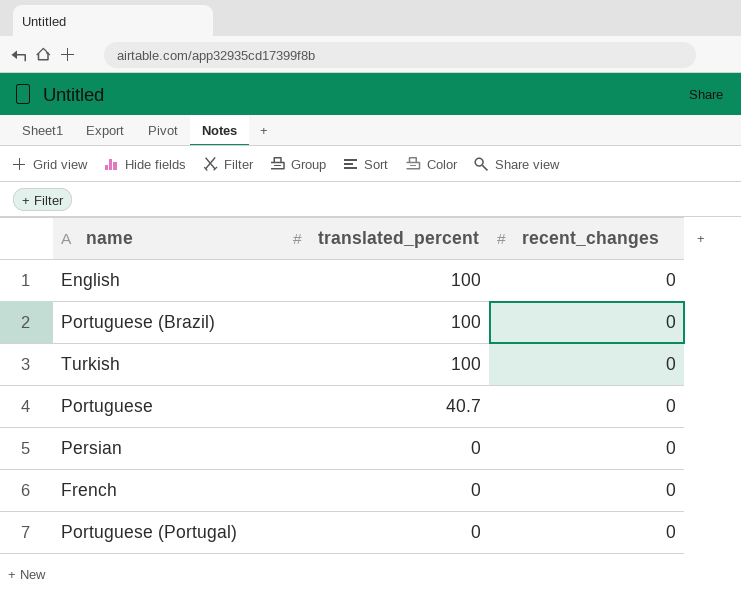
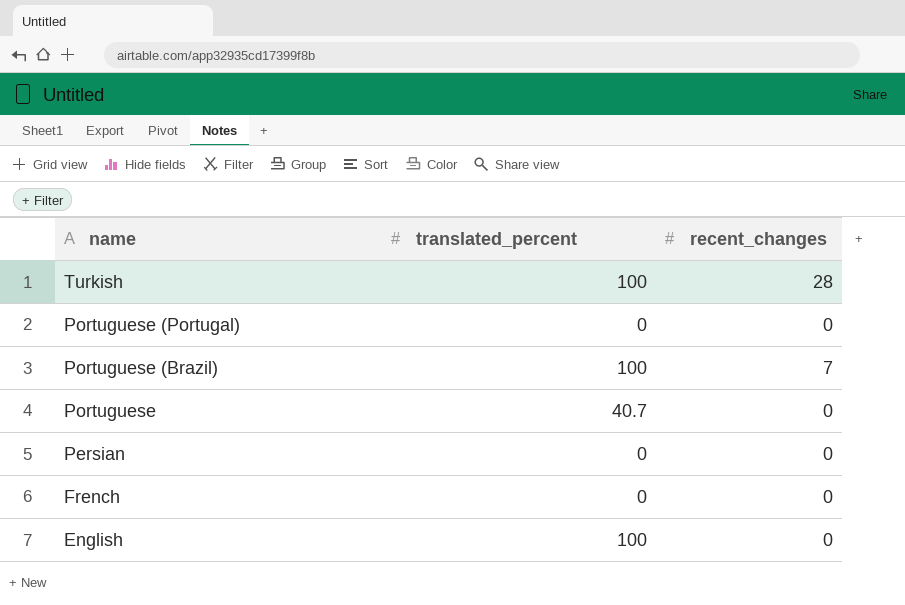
row order: translated_percent descending -> name descending
Turkish | recent_changes: 0 -> 28
Portuguese (Brazil) | recent_changes: 0 -> 7

